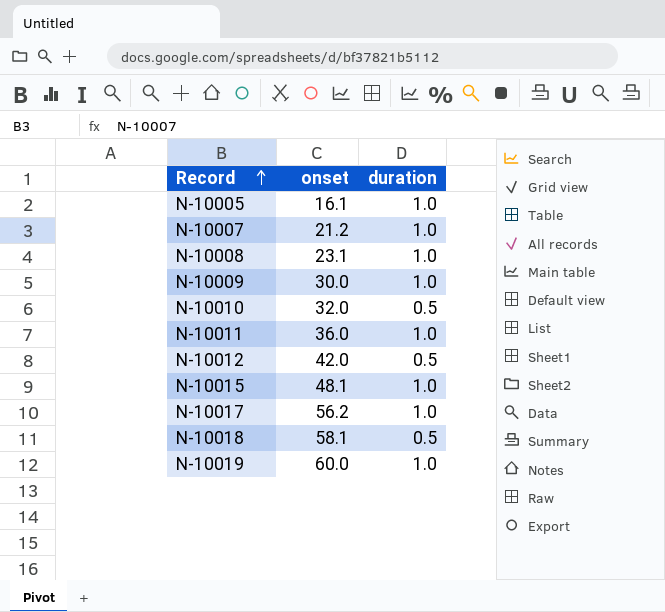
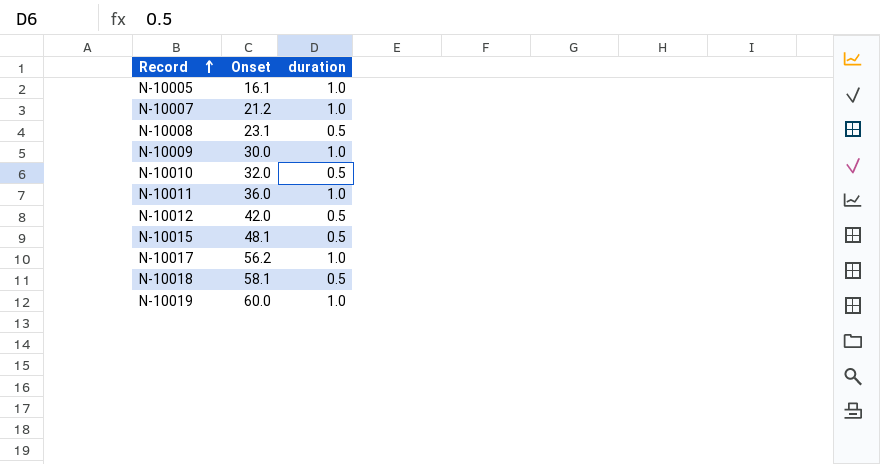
column name: onset -> Onset
N-10008 | duration: 1.0 -> 0.5
N-10015 | duration: 1.0 -> 0.5

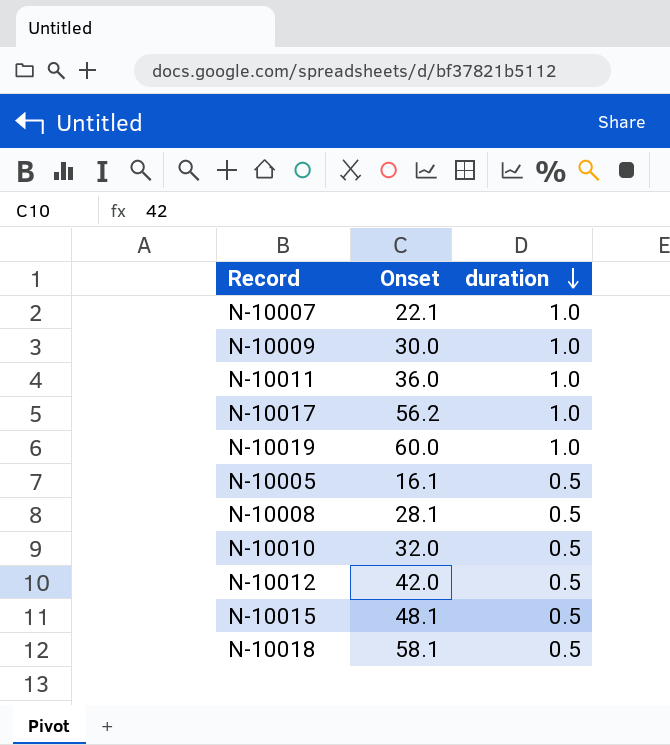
row order: Record ascending -> duration descending
N-10007 | Onset: 21.2 -> 22.1
N-10005 | duration: 1.0 -> 0.5
N-10008 | Onset: 23.1 -> 28.1

